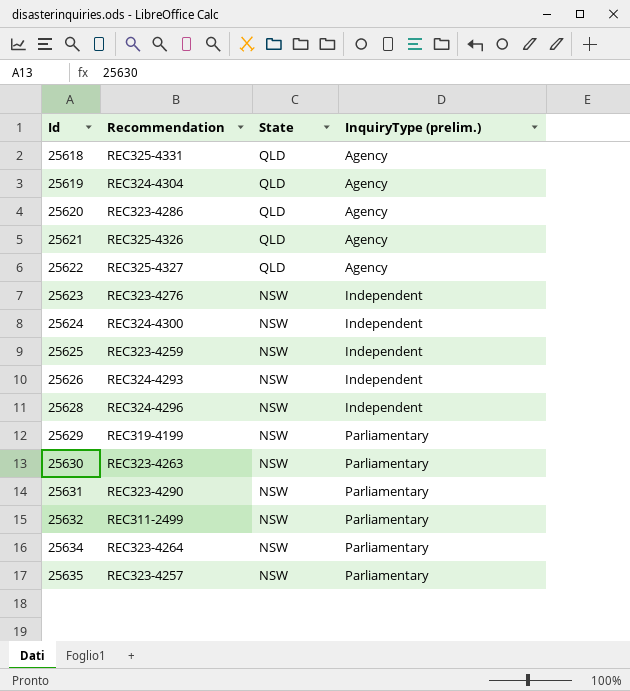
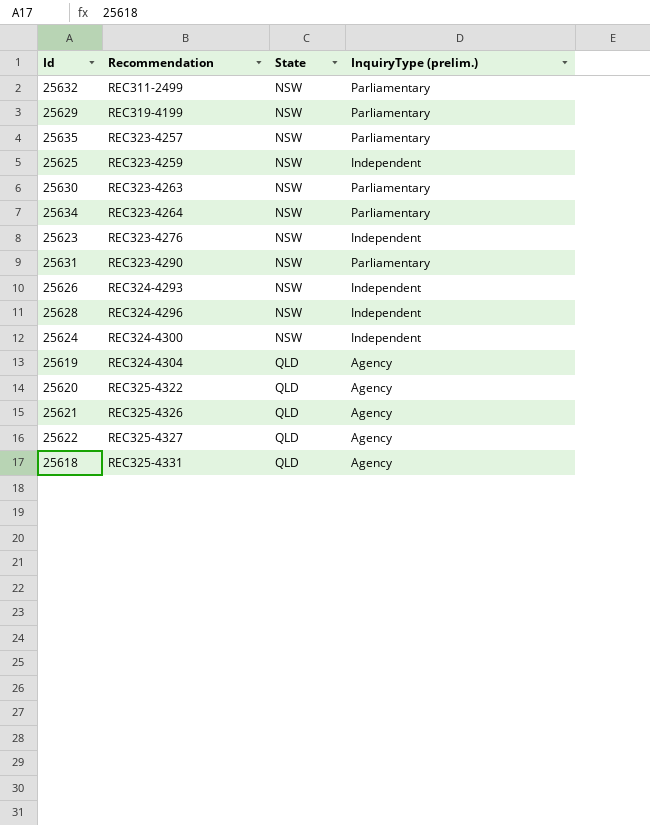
row order: Id ascending -> Recommendation ascending
25620 | Recommendation: REC323-4286 -> REC325-4322

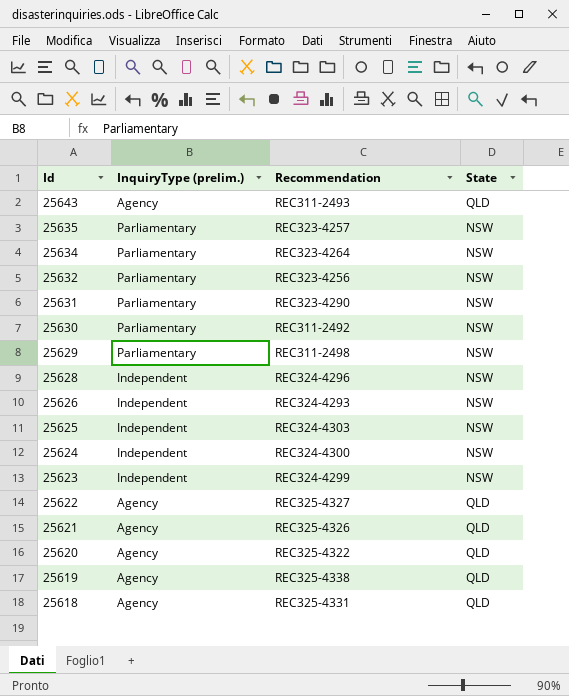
row order: Recommendation ascending -> Id descending
column InquiryType (prelim.) | position: 4 -> 2
row 25643: none -> Agency | REC311-2493 | QLD
25632 | Recommendation: REC311-2499 -> REC323-4256
25630 | Recommendation: REC323-4263 -> REC311-2492
25629 | Recommendation: REC319-4199 -> REC311-2498
25625 | Recommendation: REC323-4259 -> REC324-4303
25623 | Recommendation: REC323-4276 -> REC324-4299
25619 | Recommendation: REC324-4304 -> REC325-4338

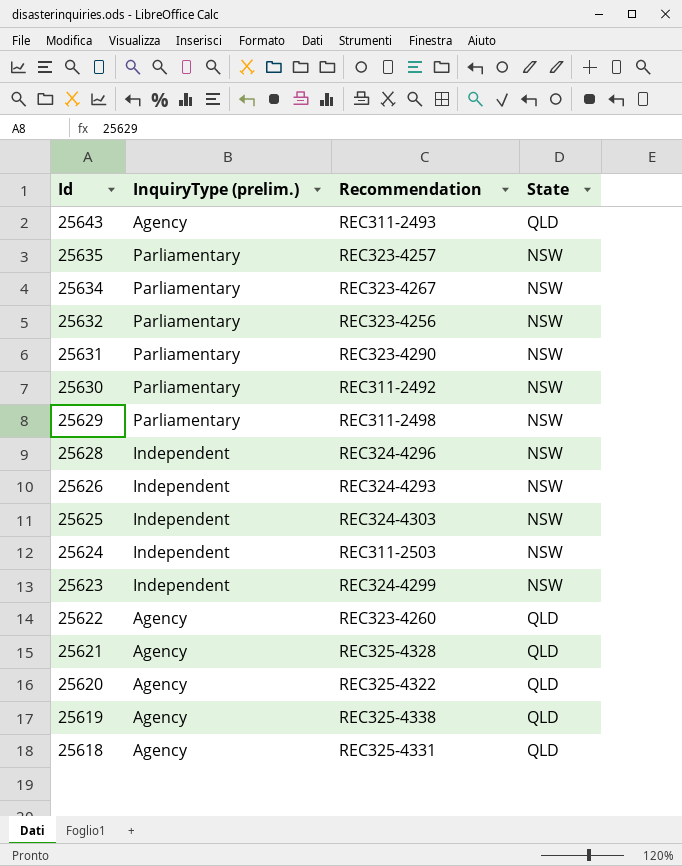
25634 | Recommendation: REC323-4264 -> REC323-4267
25624 | Recommendation: REC324-4300 -> REC311-2503
25622 | Recommendation: REC325-4327 -> REC323-4260
25621 | Recommendation: REC325-4326 -> REC325-4328

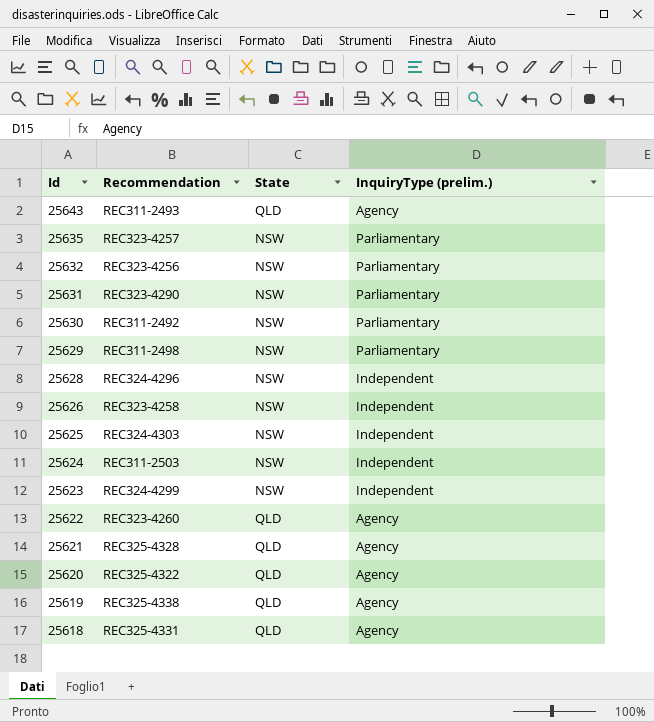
column InquiryType (prelim.) | position: 2 -> 4
row 25634: Parliamentary | REC323-4267 | NSW -> none
25626 | Recommendation: REC324-4293 -> REC323-4258

